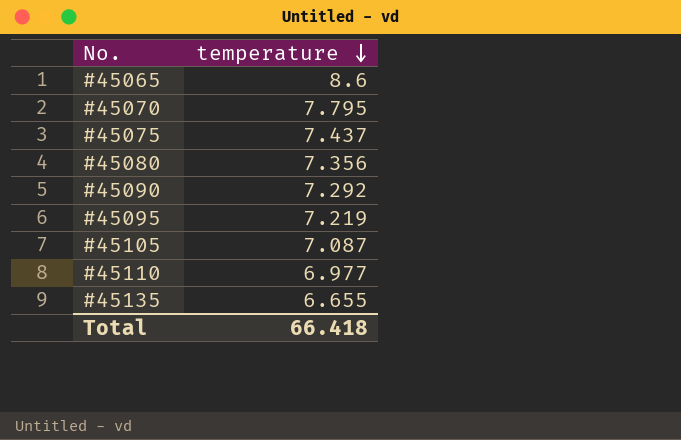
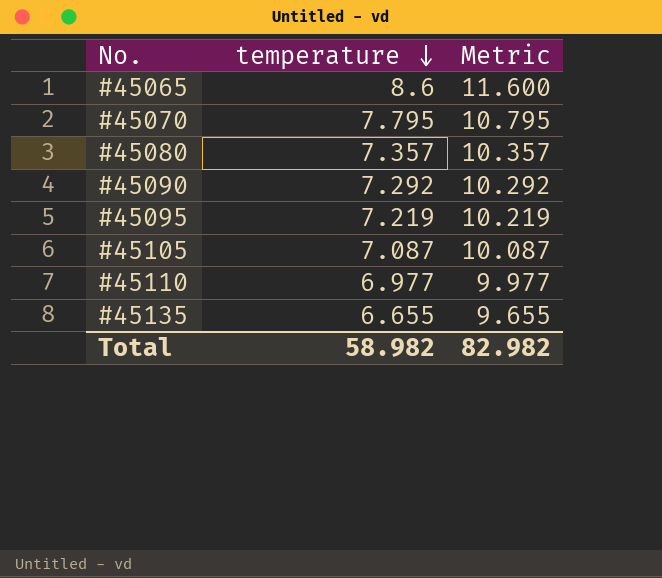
column Metric | formula: none -> [temperature] + 3
row #45075: 7.437 -> none
#45080 | temperature: 7.356 -> 7.357
Total | temperature: 66.418 -> 58.982

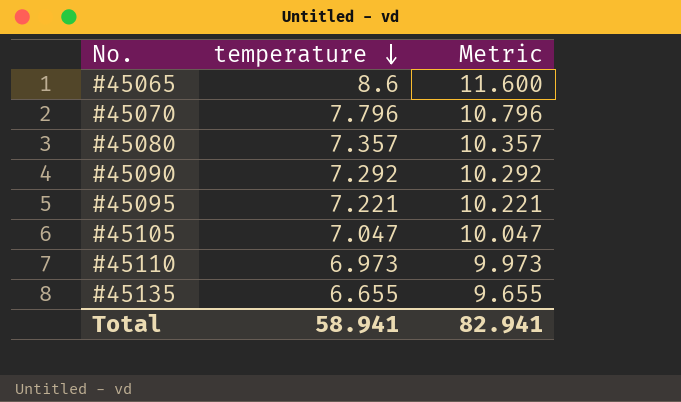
#45070 | temperature: 7.795 -> 7.796
#45070 | Metric: 10.795 -> 10.796
#45095 | temperature: 7.219 -> 7.221
#45095 | Metric: 10.219 -> 10.221
#45105 | temperature: 7.087 -> 7.047
#45105 | Metric: 10.087 -> 10.047
#45110 | temperature: 6.977 -> 6.973
#45110 | Metric: 9.977 -> 9.973
Total | temperature: 58.982 -> 58.941
Total | Metric: 82.982 -> 82.941

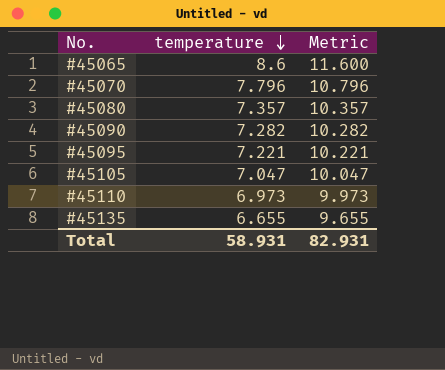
#45090 | temperature: 7.292 -> 7.282
#45090 | Metric: 10.292 -> 10.282
Total | temperature: 58.941 -> 58.931
Total | Metric: 82.941 -> 82.931

